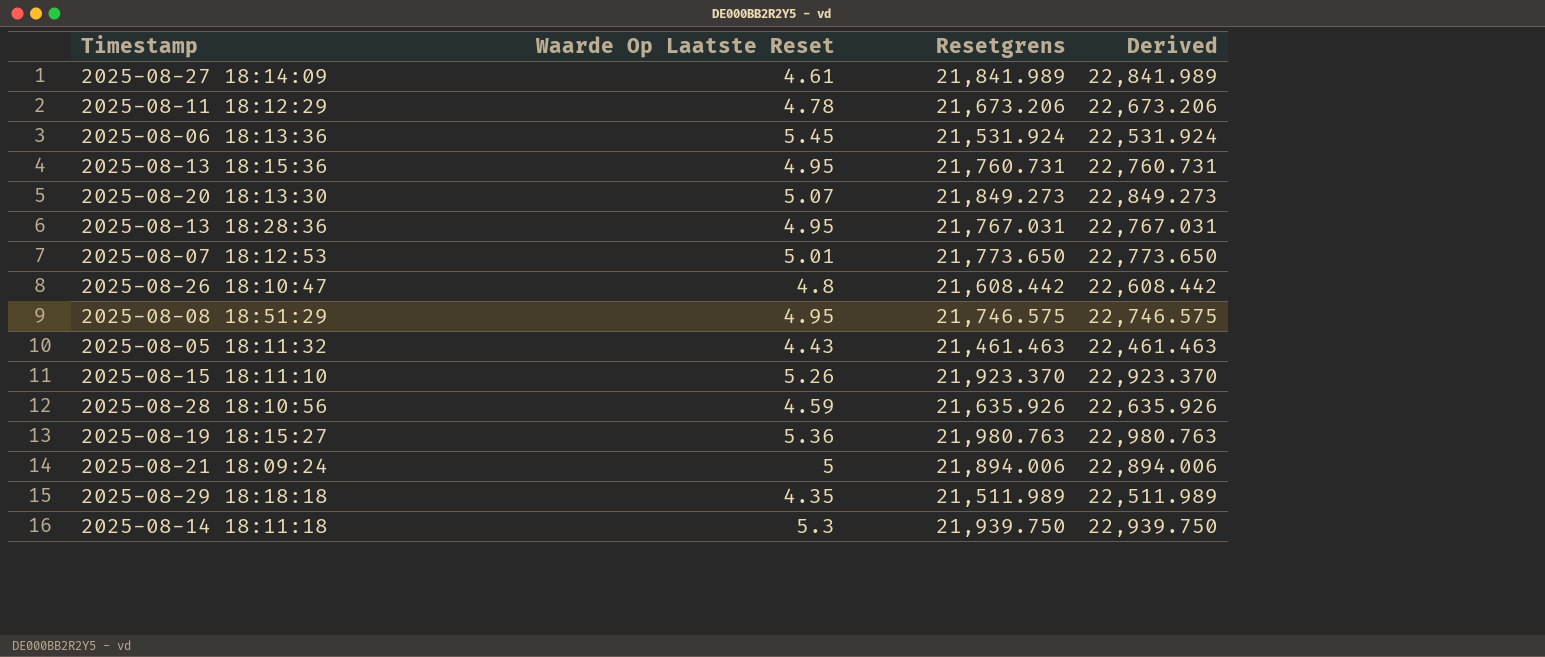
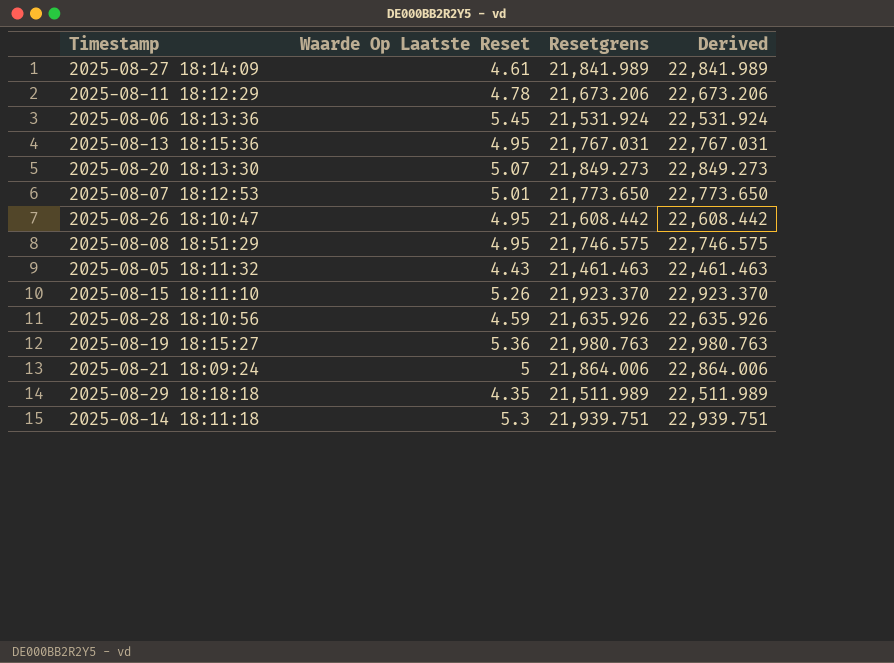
row 2025-08-13 18:28:36: 4.95 | 21,767.031 | 22,767.031 -> none
2025-08-13 18:15:36 | Resetgrens: 21,760.731 -> 21,767.031
2025-08-13 18:15:36 | Derived: 22,760.731 -> 22,767.031
2025-08-26 18:10:47 | Waarde Op Laatste Reset: 4.8 -> 4.95
2025-08-21 18:09:24 | Resetgrens: 21,894.006 -> 21,864.006
2025-08-21 18:09:24 | Derived: 22,894.006 -> 22,864.006
2025-08-14 18:11:18 | Resetgrens: 21,939.750 -> 21,939.751
2025-08-14 18:11:18 | Derived: 22,939.750 -> 22,939.751

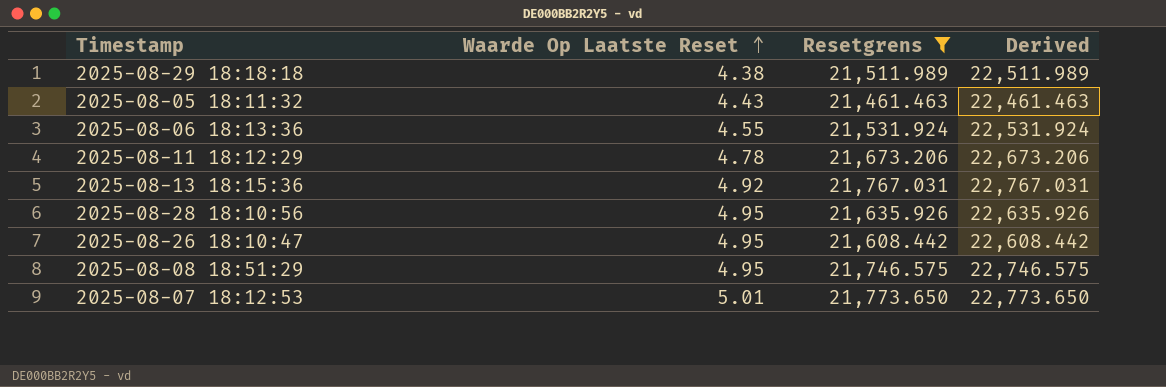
filter: none -> Resetgrens <= 21,773.650
row order: none -> Waarde Op Laatste Reset ascending
2025-08-29 18:18:18 | Waarde Op Laatste Reset: 4.35 -> 4.38
2025-08-06 18:13:36 | Waarde Op Laatste Reset: 5.45 -> 4.55
2025-08-13 18:15:36 | Waarde Op Laatste Reset: 4.95 -> 4.92
2025-08-28 18:10:56 | Waarde Op Laatste Reset: 4.59 -> 4.95

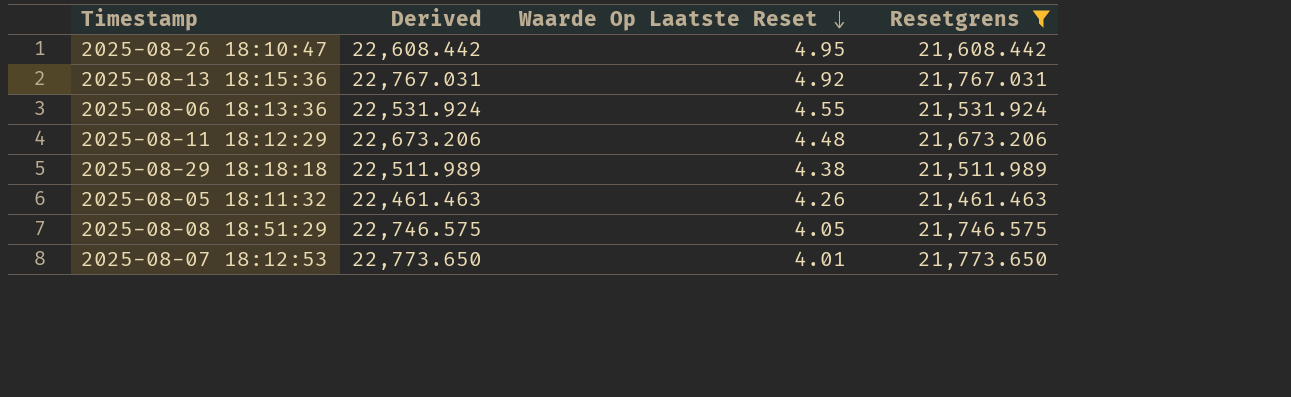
row order: Waarde Op Laatste Reset ascending -> Waarde Op Laatste Reset descending
column Derived | position: 4 -> 2
row 2025-08-28 18:10:56: 4.95 | 21,635.926 | 22,635.926 -> none
2025-08-11 18:12:29 | Waarde Op Laatste Reset: 4.78 -> 4.48
2025-08-05 18:11:32 | Waarde Op Laatste Reset: 4.43 -> 4.26
2025-08-08 18:51:29 | Waarde Op Laatste Reset: 4.95 -> 4.05
2025-08-07 18:12:53 | Waarde Op Laatste Reset: 5.01 -> 4.01

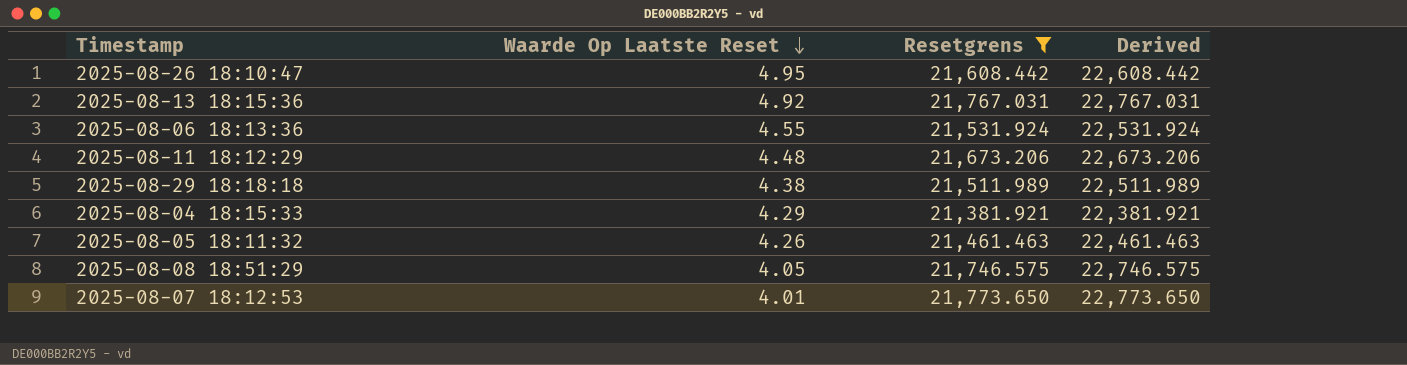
column Derived | position: 2 -> 4
row 2025-08-04 18:15:33: none -> 4.29 | 21,381.921 | 22,381.921

